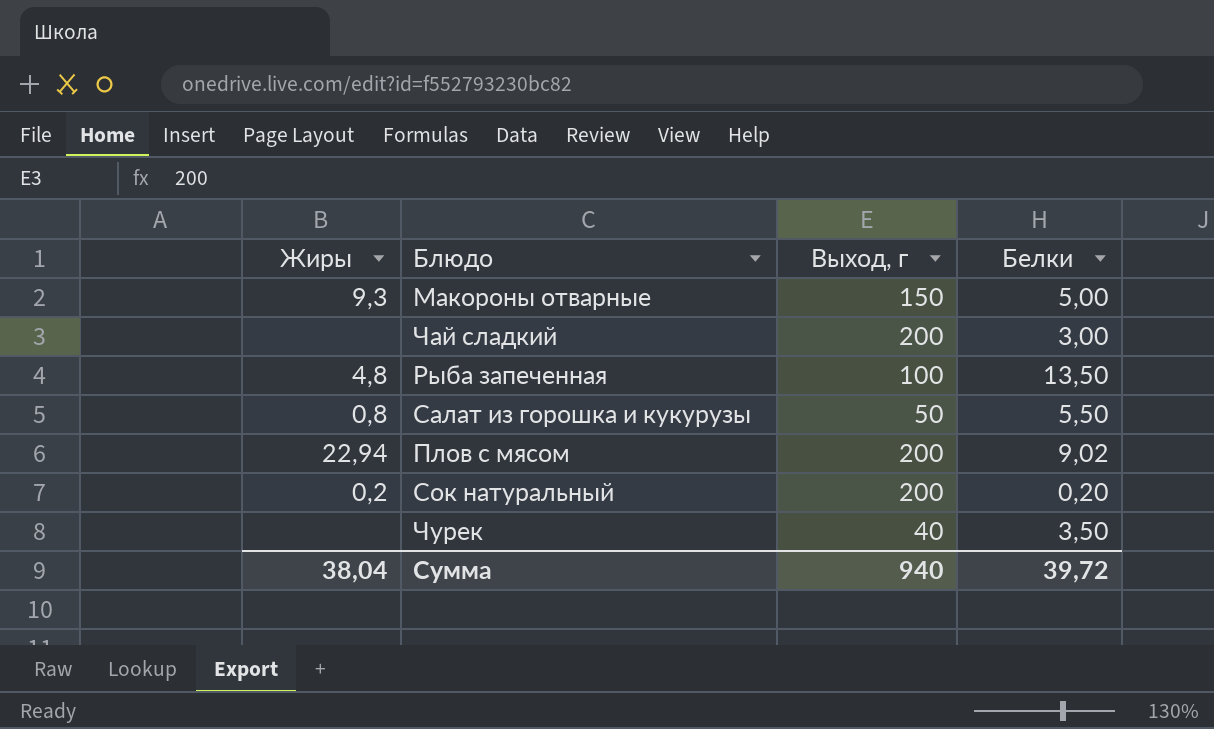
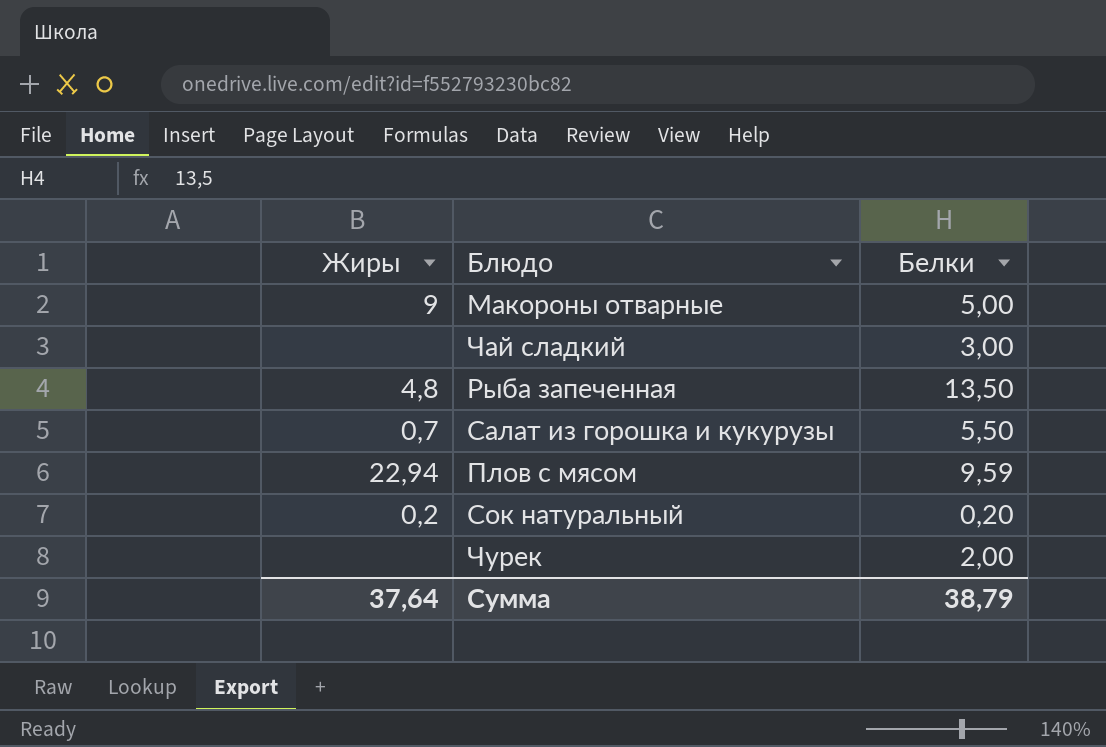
column Выход, г | position: 3 -> none
Макороны отварные | Жиры: 9,3 -> 9
Салат из горошка и кукурузы | Жиры: 0,8 -> 0,7
Плов с мясом | Белки: 9,02 -> 9,59
Чурек | Белки: 3,50 -> 2,00
Сумма | Жиры: 38,04 -> 37,64
Сумма | Белки: 39,72 -> 38,79

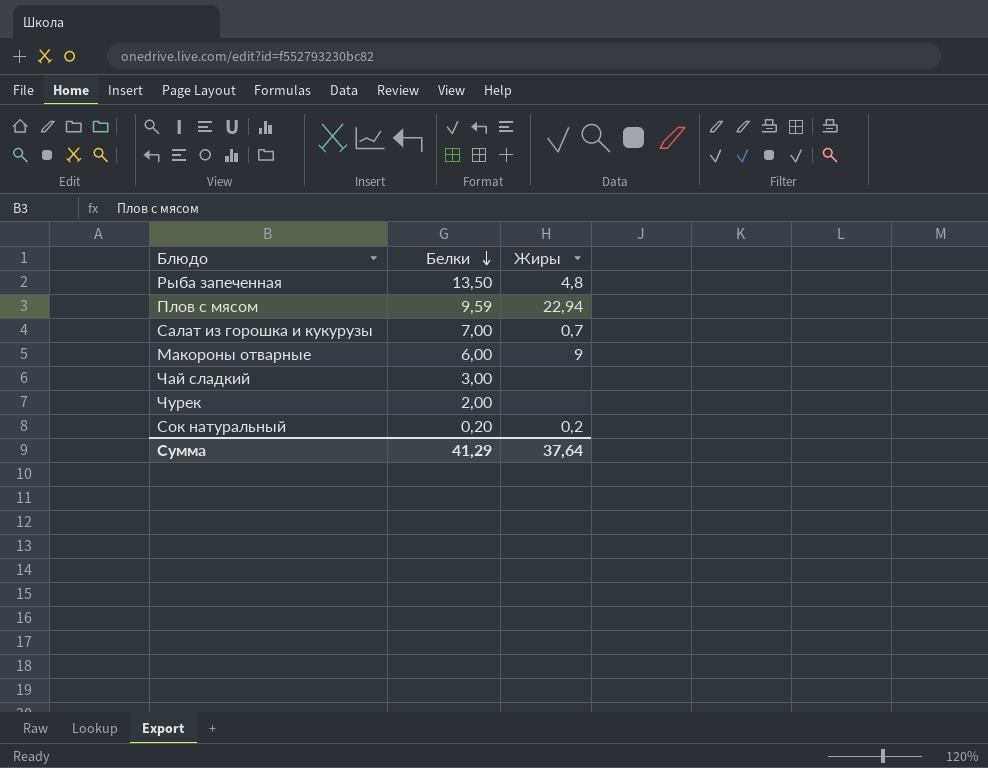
row order: none -> Белки descending
column Жиры | position: 1 -> 3
Салат из горошка и кукурузы | Белки: 5,50 -> 7,00
Макороны отварные | Белки: 5,00 -> 6,00
Сумма | Белки: 38,79 -> 41,29

